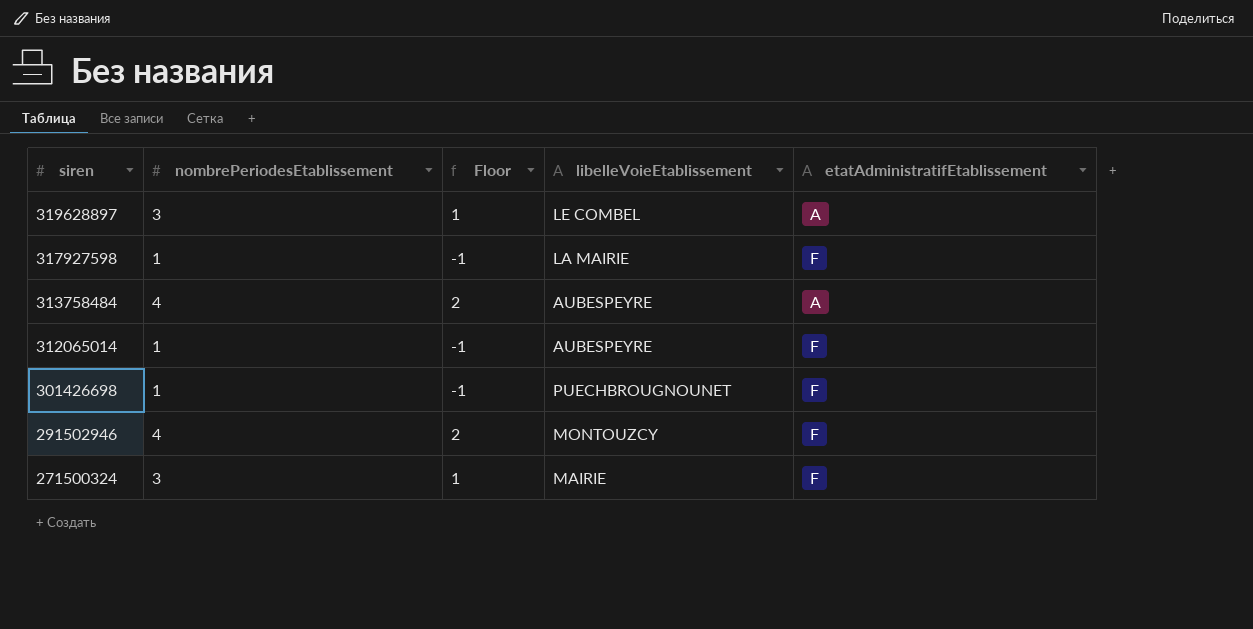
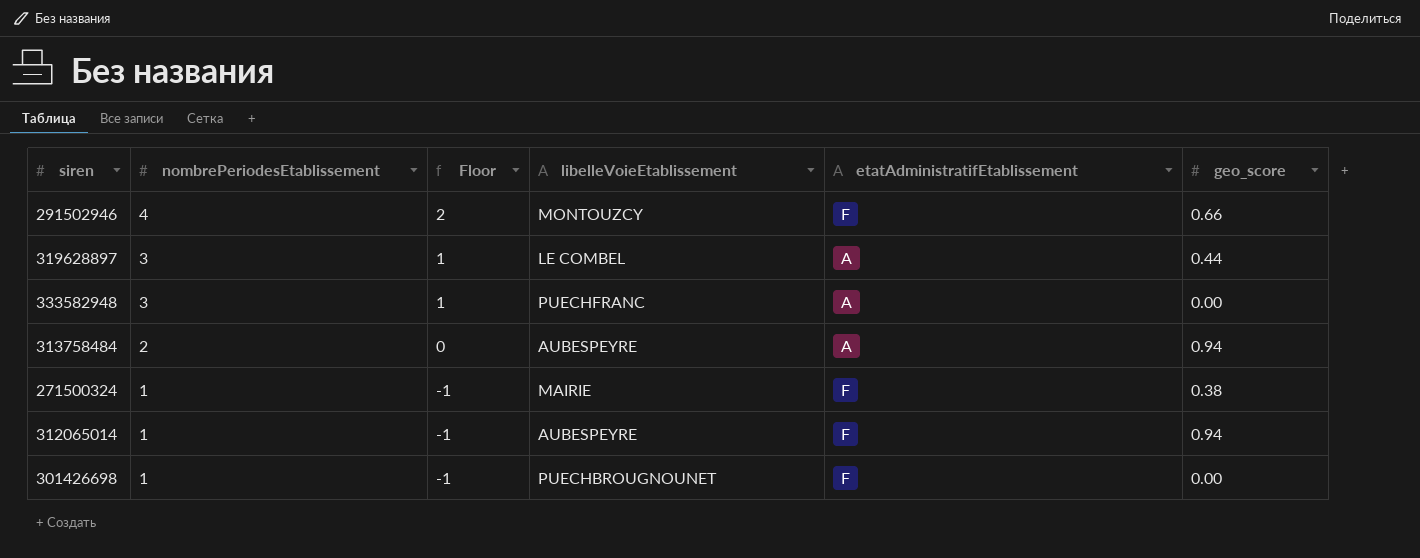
row order: siren descending -> nombrePeriodesEtablissement descending
column geo_score | position: none -> 6
row 317927598: 1 | -1 | LA MAIRIE | F -> none
row 333582948: none -> 3 | 1 | PUECHFRANC | A | 0.00
313758484 | nombrePeriodesEtablissement: 4 -> 2
313758484 | Floor: 2 -> 0
271500324 | nombrePeriodesEtablissement: 3 -> 1
271500324 | Floor: 1 -> -1

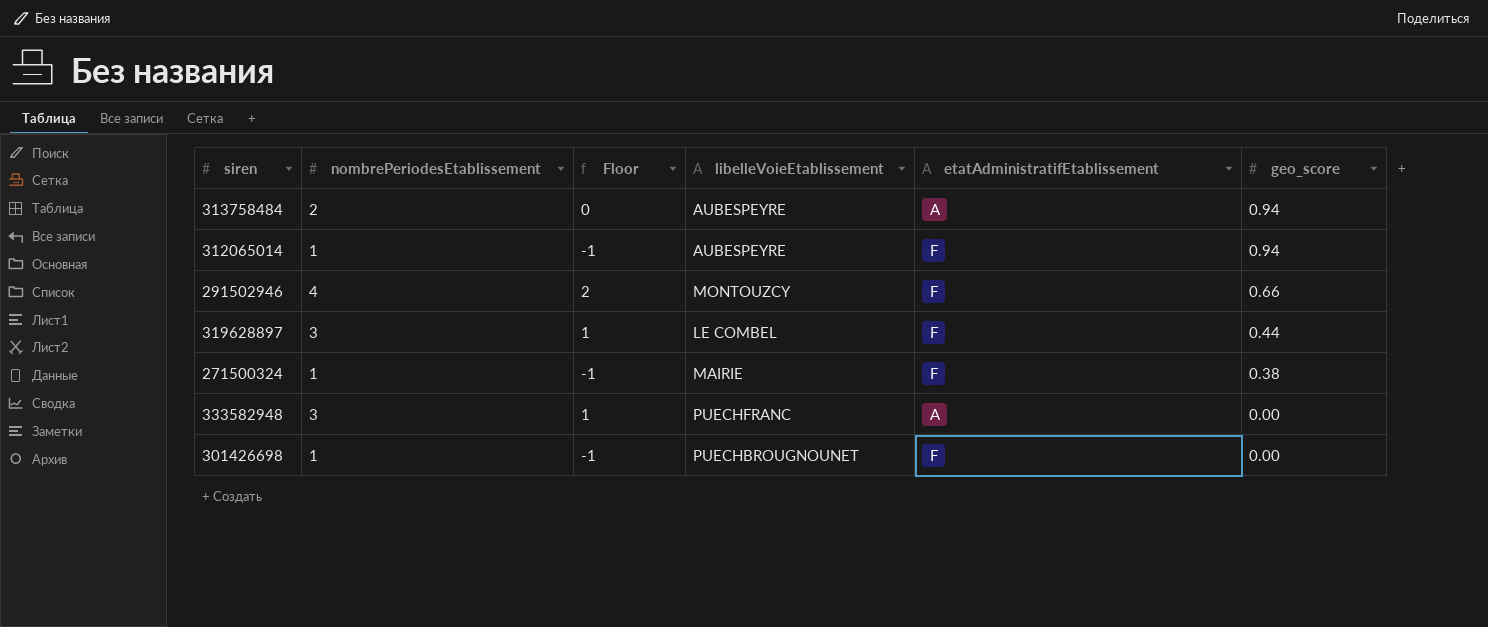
row order: nombrePeriodesEtablissement descending -> geo_score descending
319628897 | etatAdministratifEtablissement: A -> F

